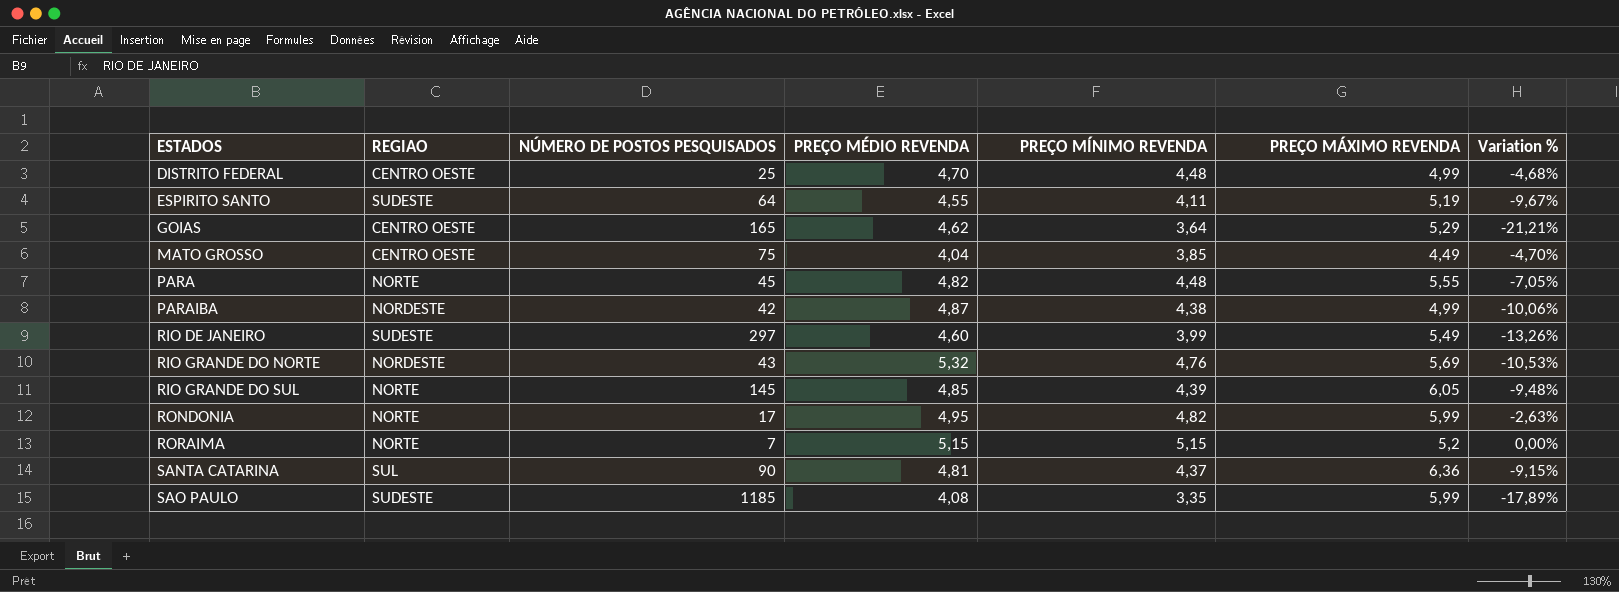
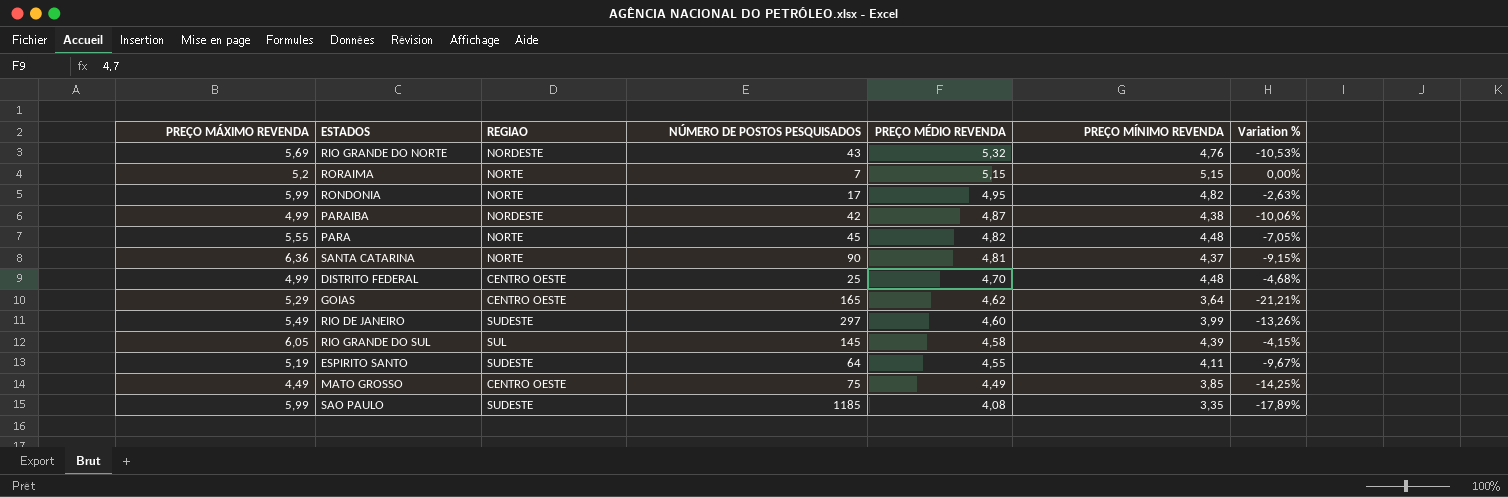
row order: ESTADOS ascending -> PREÇO MÉDIO REVENDA descending
column PREÇO MÁXIMO REVENDA | position: 6 -> 1
SANTA CATARINA | REGIAO: SUL -> NORTE
RIO GRANDE DO SUL | REGIAO: NORTE -> SUL
RIO GRANDE DO SUL | PREÇO MÉDIO REVENDA: 4,85 -> 4,58
RIO GRANDE DO SUL | Variation %: -9,48% -> -4,15%
MATO GROSSO | PREÇO MÉDIO REVENDA: 4,04 -> 4,49
MATO GROSSO | Variation %: -4,70% -> -14,25%

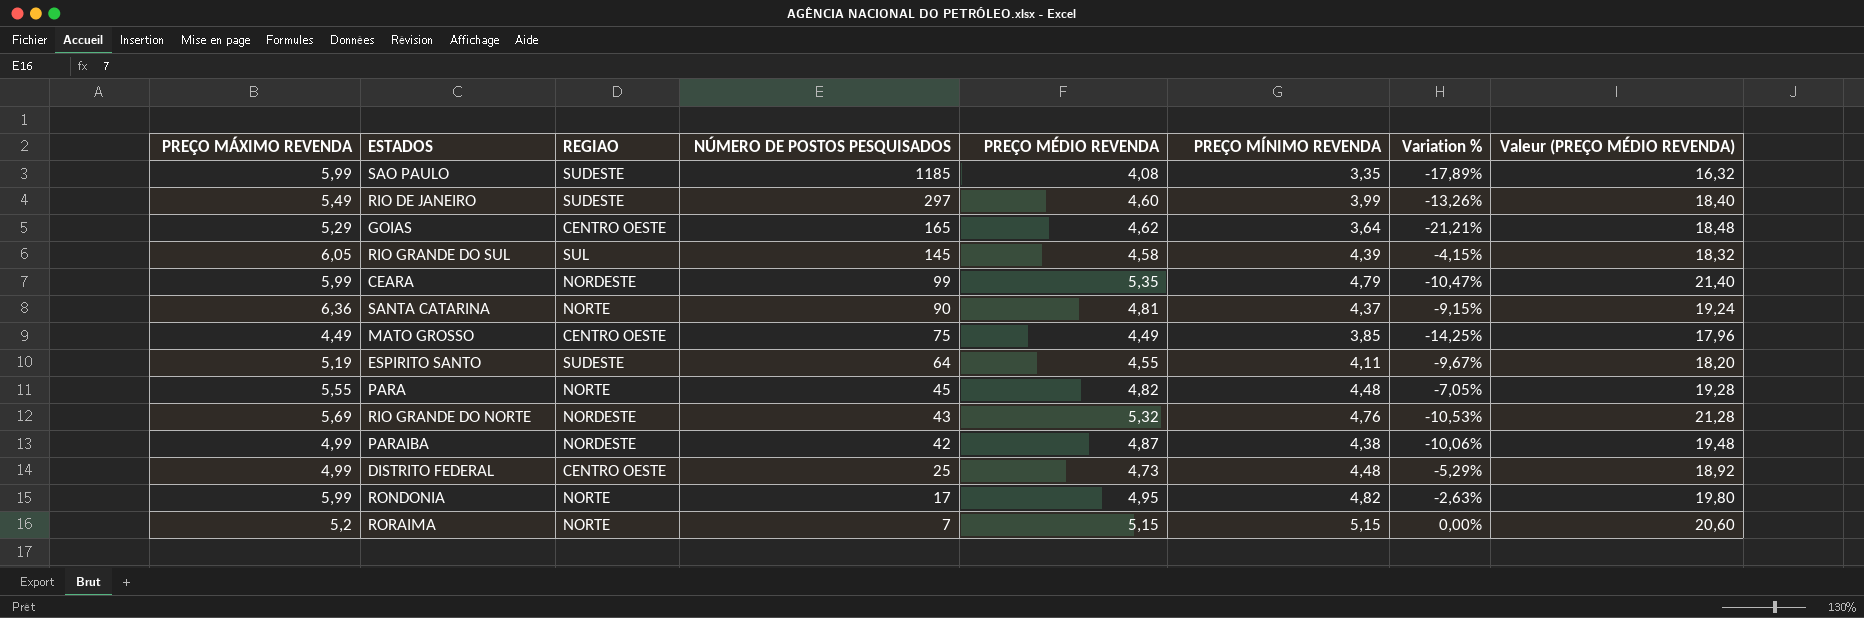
row order: PREÇO MÉDIO REVENDA descending -> NÚMERO DE POSTOS PESQUISADOS descending
column Valeur (PREÇO MÉDIO REVENDA) | formula: none -> [PREÇO MÉDIO REVENDA] * 4
row CEARA: none -> 5,99 | NORDESTE | 99 | 5,35 | 4,79 | -10,47% | 21,40
DISTRITO FEDERAL | PREÇO MÉDIO REVENDA: 4,70 -> 4,73
DISTRITO FEDERAL | Variation %: -4,68% -> -5,29%

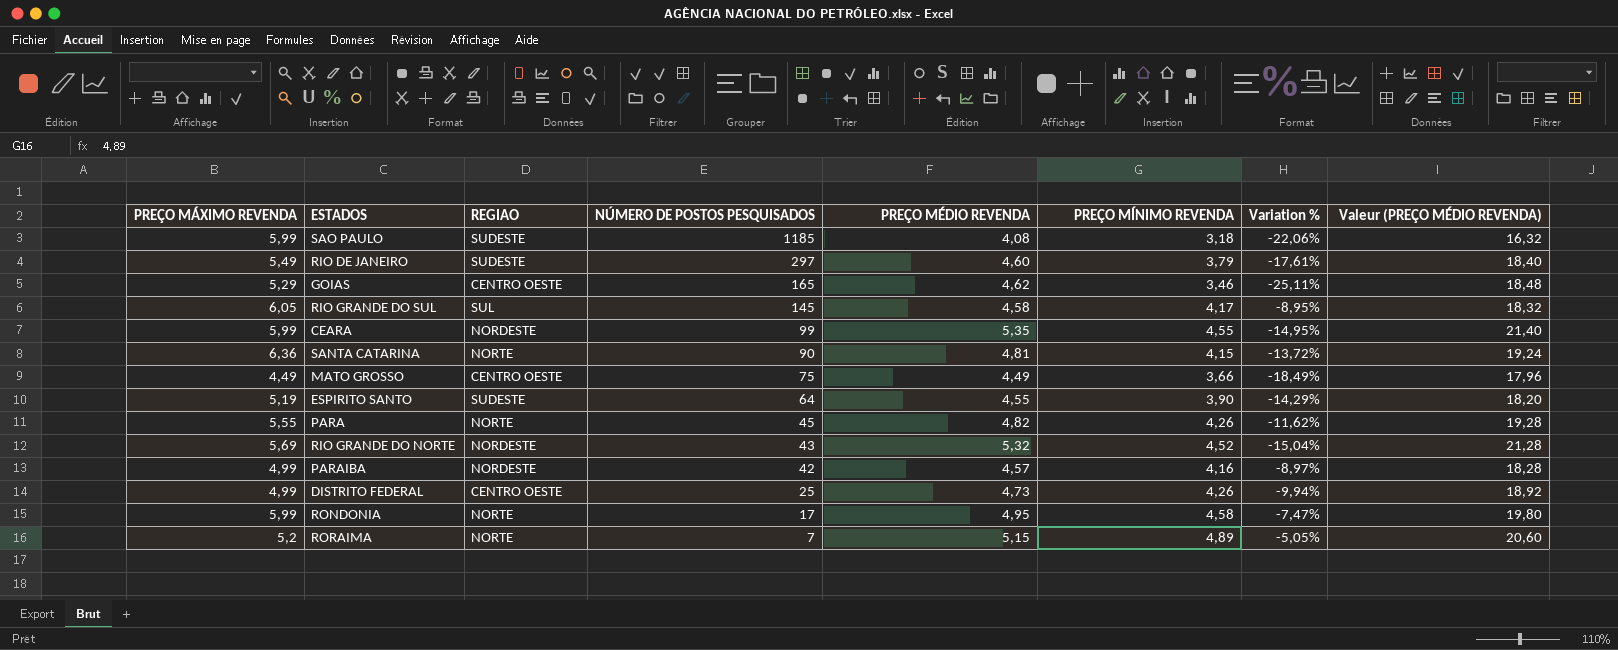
SAO PAULO | PREÇO MÍNIMO REVENDA: 3,35 -> 3,18
SAO PAULO | Variation %: -17,89% -> -22,06%
RIO DE JANEIRO | PREÇO MÍNIMO REVENDA: 3,99 -> 3,79
RIO DE JANEIRO | Variation %: -13,26% -> -17,61%
GOIAS | PREÇO MÍNIMO REVENDA: 3,64 -> 3,46
GOIAS | Variation %: -21,21% -> -25,11%
RIO GRANDE DO SUL | PREÇO MÍNIMO REVENDA: 4,39 -> 4,17
RIO GRANDE DO SUL | Variation %: -4,15% -> -8,95%
CEARA | PREÇO MÍNIMO REVENDA: 4,79 -> 4,55
CEARA | Variation %: -10,47% -> -14,95%
SANTA CATARINA | PREÇO MÍNIMO REVENDA: 4,37 -> 4,15
SANTA CATARINA | Variation %: -9,15% -> -13,72%
MATO GROSSO | PREÇO MÍNIMO REVENDA: 3,85 -> 3,66
MATO GROSSO | Variation %: -14,25% -> -18,49%
ESPIRITO SANTO | PREÇO MÍNIMO REVENDA: 4,11 -> 3,90
ESPIRITO SANTO | Variation %: -9,67% -> -14,29%
PARA | PREÇO MÍNIMO REVENDA: 4,48 -> 4,26
PARA | Variation %: -7,05% -> -11,62%
RIO GRANDE DO NORTE | PREÇO MÍNIMO REVENDA: 4,76 -> 4,52
RIO GRANDE DO NORTE | Variation %: -10,53% -> -15,04%
PARAIBA | PREÇO MÉDIO REVENDA: 4,87 -> 4,57
PARAIBA | PREÇO MÍNIMO REVENDA: 4,38 -> 4,16
PARAIBA | Variation %: -10,06% -> -8,97%
PARAIBA | Valeur (PREÇO MÉDIO REVENDA): 19,48 -> 18,28
DISTRITO FEDERAL | PREÇO MÍNIMO REVENDA: 4,48 -> 4,26
DISTRITO FEDERAL | Variation %: -5,29% -> -9,94%
RONDONIA | PREÇO MÍNIMO REVENDA: 4,82 -> 4,58
RONDONIA | Variation %: -2,63% -> -7,47%
RORAIMA | PREÇO MÍNIMO REVENDA: 5,15 -> 4,89
RORAIMA | Variation %: 0,00% -> -5,05%

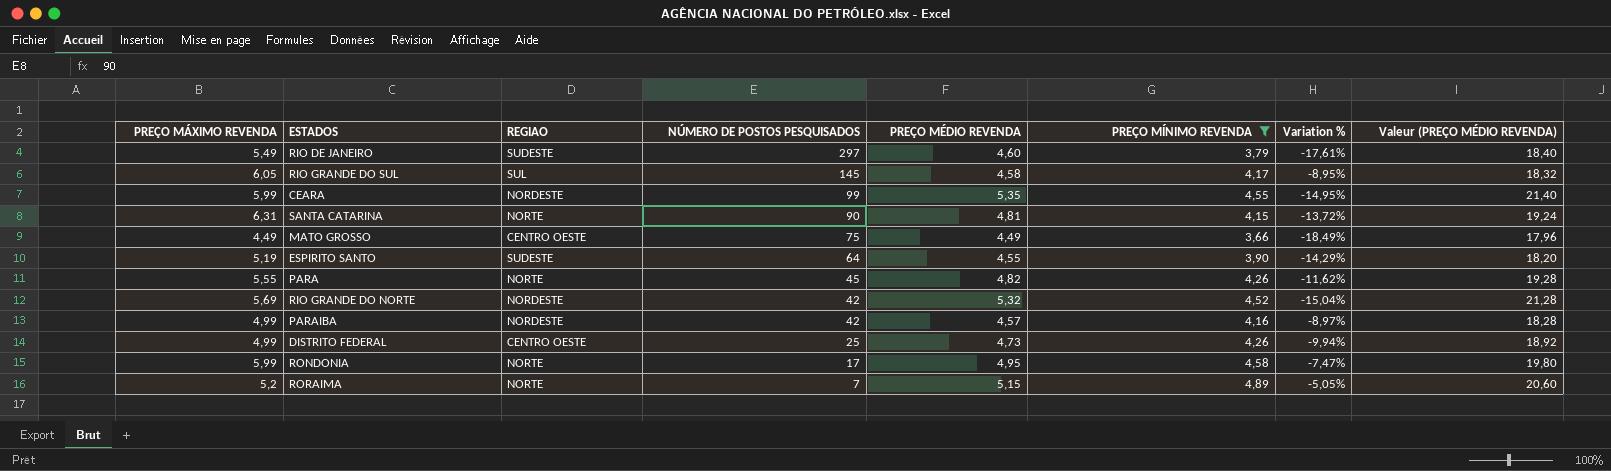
filter: none -> PREÇO MÍNIMO REVENDA >= 3,66
SANTA CATARINA | PREÇO MÁXIMO REVENDA: 6,36 -> 6,31
RIO GRANDE DO NORTE | NÚMERO DE POSTOS PESQUISADOS: 43 -> 42

